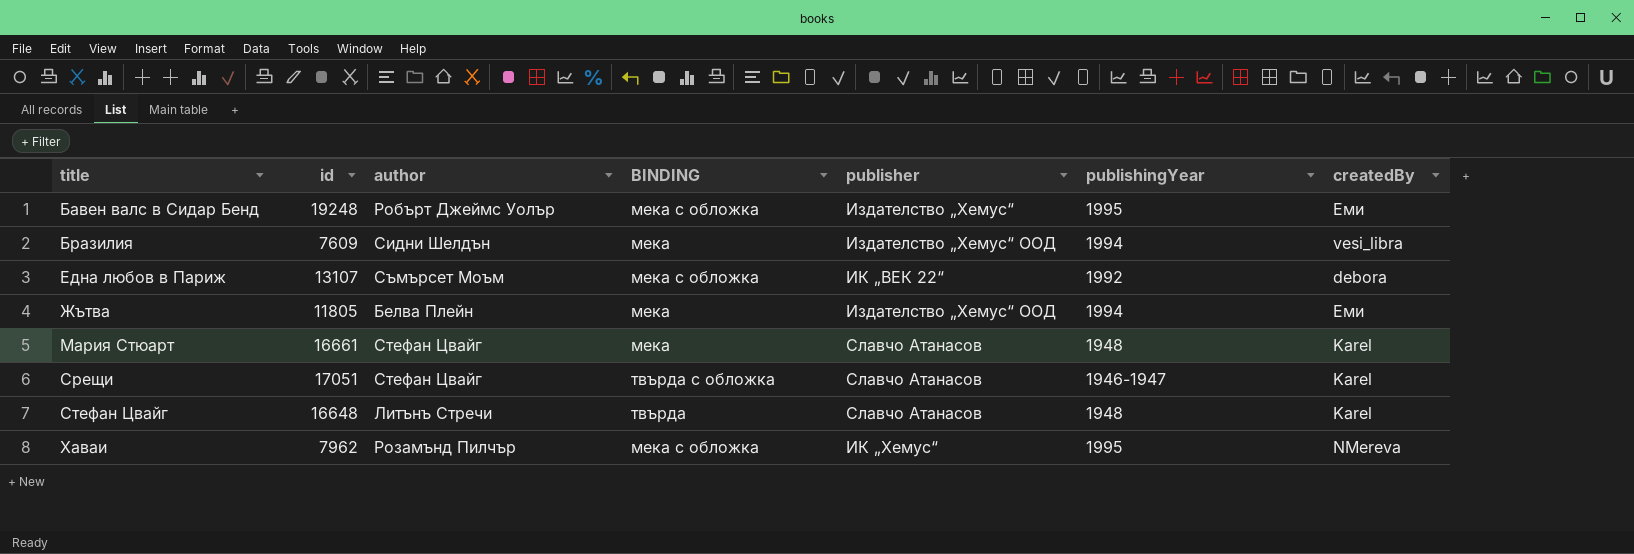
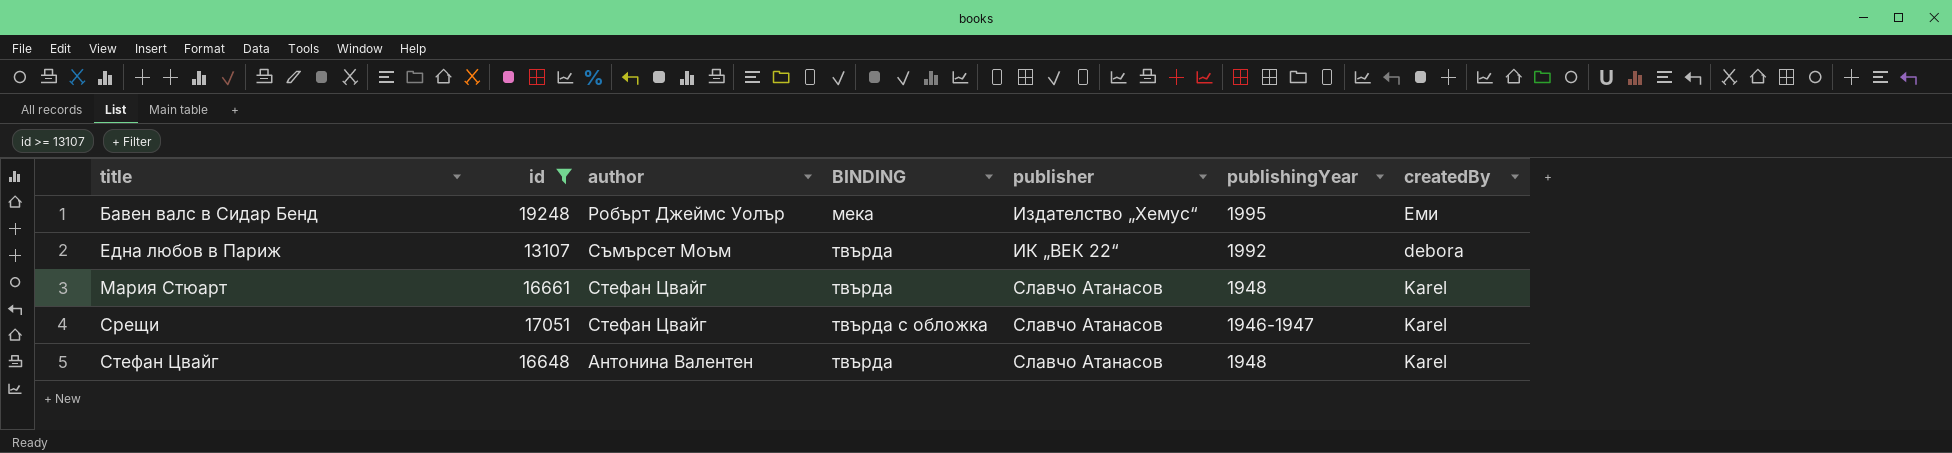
filter: none -> id >= 13107
Бавен валс в Сидар Бенд | BINDING: мека с обложка -> мека
Една любов в Париж | BINDING: мека с обложка -> твърда
Мария Стюарт | BINDING: мека -> твърда
Стефан Цвайг | author: Литънъ Стречи -> Антонина Валентен

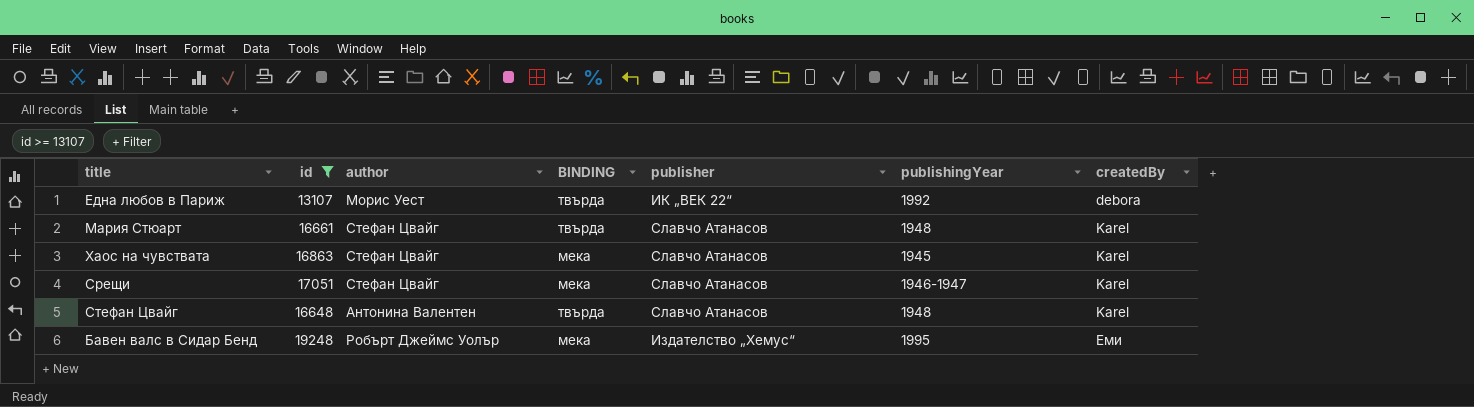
row order: title ascending -> createdBy ascending
Една любов в Париж | author: Съмърсет Моъм -> Морис Уест
row Хаос на чувствата: none -> 16863 | Стефан Цвайг | мека | Славчо Атанасов | 1945 | Karel
Срещи | BINDING: твърда с обложка -> мека

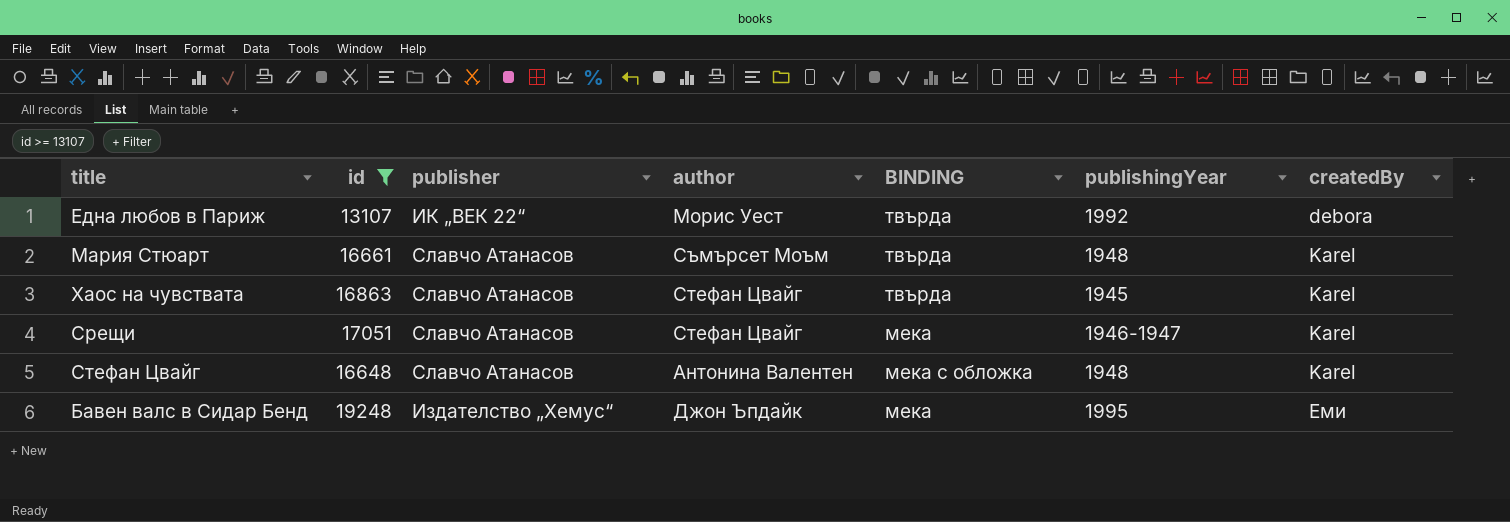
column publisher | position: 5 -> 3
Мария Стюарт | author: Стефан Цвайг -> Съмърсет Моъм
Хаос на чувствата | BINDING: мека -> твърда
Стефан Цвайг | BINDING: твърда -> мека с обложка
Бавен валс в Сидар Бенд | author: Робърт Джеймс Уолър -> Джон Ъпдайк

